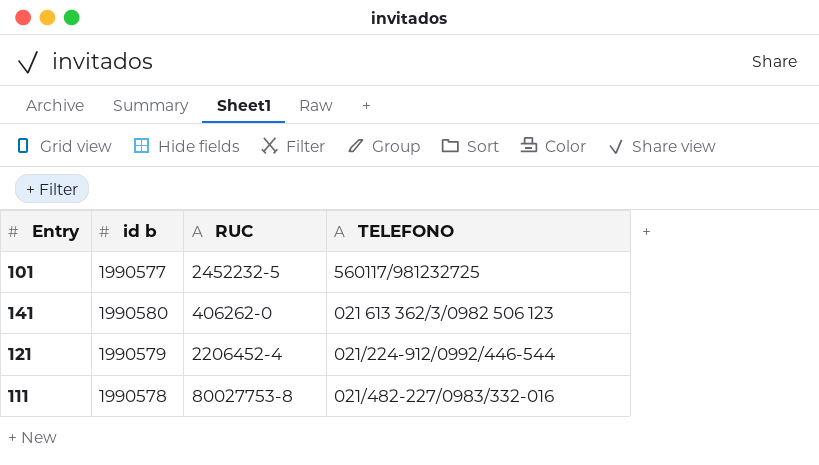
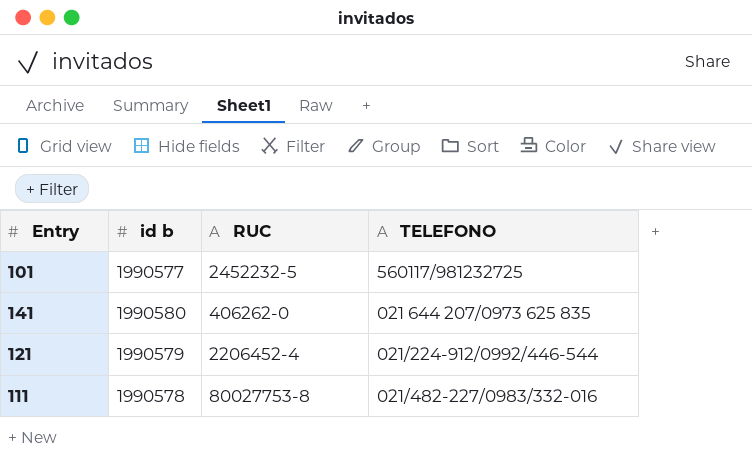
141 | TELEFONO: 021 613 362/3/0982 506 123 -> 021 644 207/0973 625 835

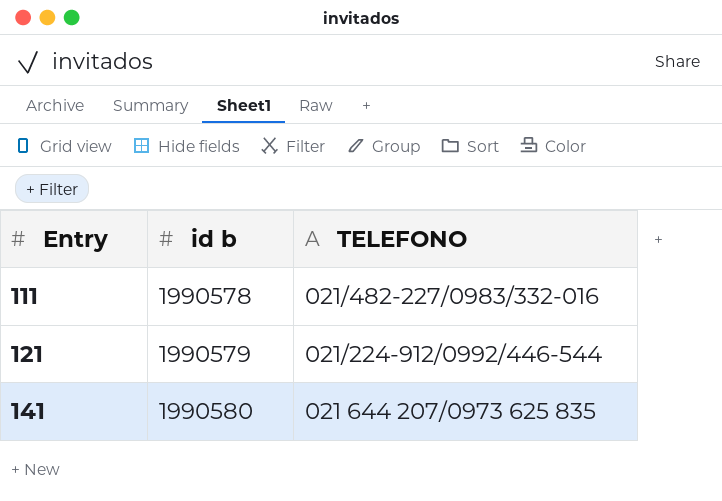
row order: none -> Entry ascending
column RUC | position: 3 -> none
row 101: 1990577 | 2452232-5 | 560117/981232725 -> none

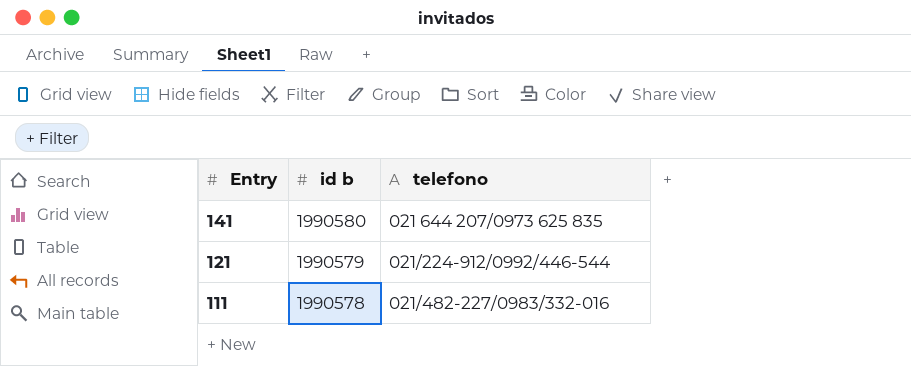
row order: Entry ascending -> Entry descending
column name: TELEFONO -> telefono

